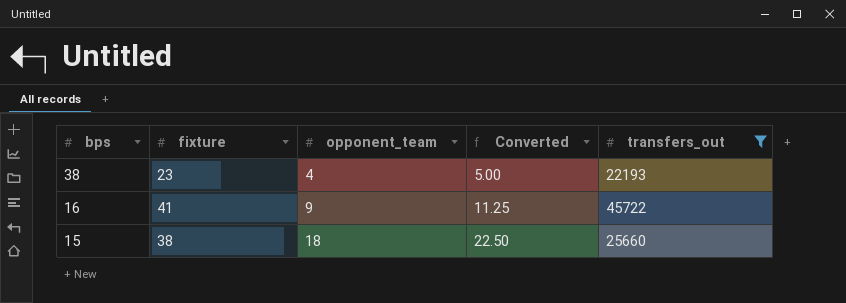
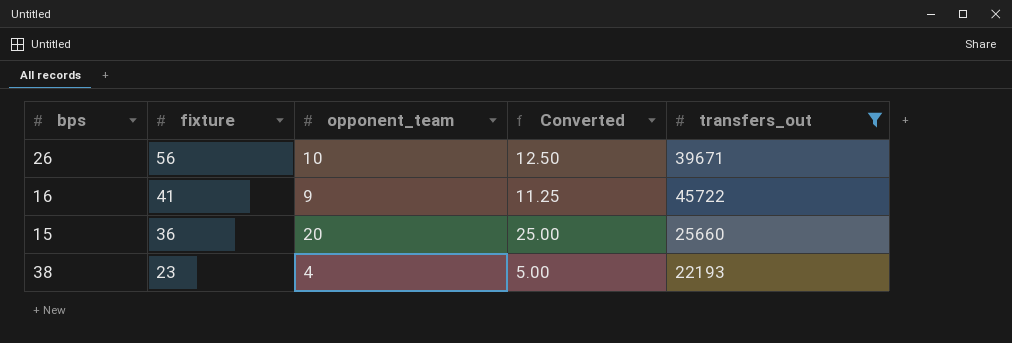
row order: bps descending -> fixture descending
row 26: none -> 56 | 10 | 12.50 | 39671
15 | fixture: 38 -> 36
15 | opponent_team: 18 -> 20
15 | Converted: 22.50 -> 25.00

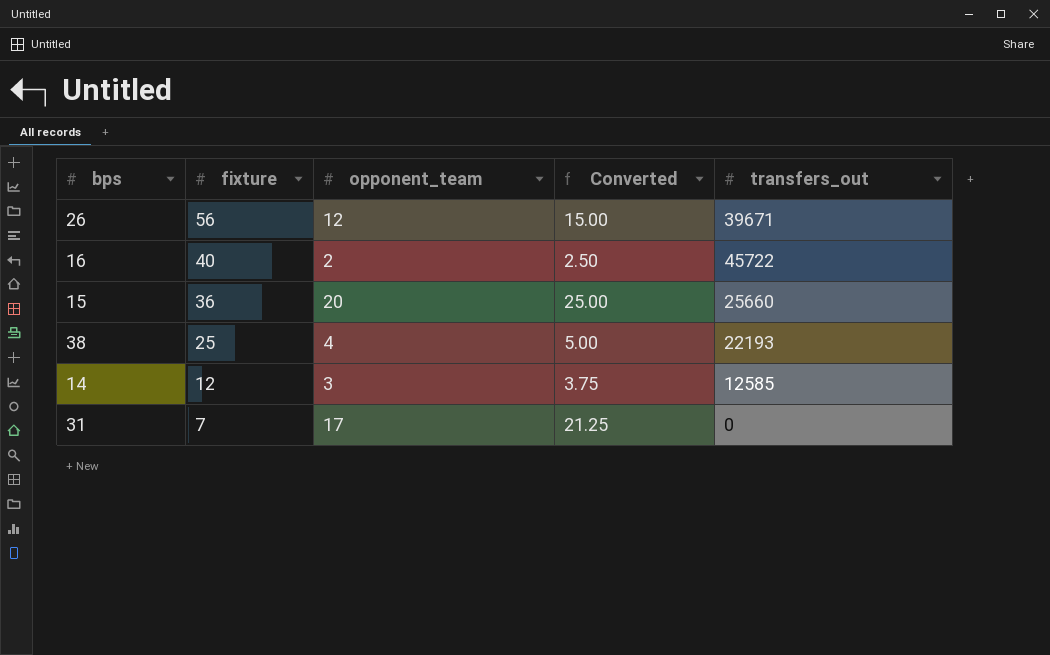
filter: transfers_out >= 22193 -> none
26 | opponent_team: 10 -> 12
26 | Converted: 12.50 -> 15.00
16 | fixture: 41 -> 40
16 | opponent_team: 9 -> 2
16 | Converted: 11.25 -> 2.50
38 | fixture: 23 -> 25

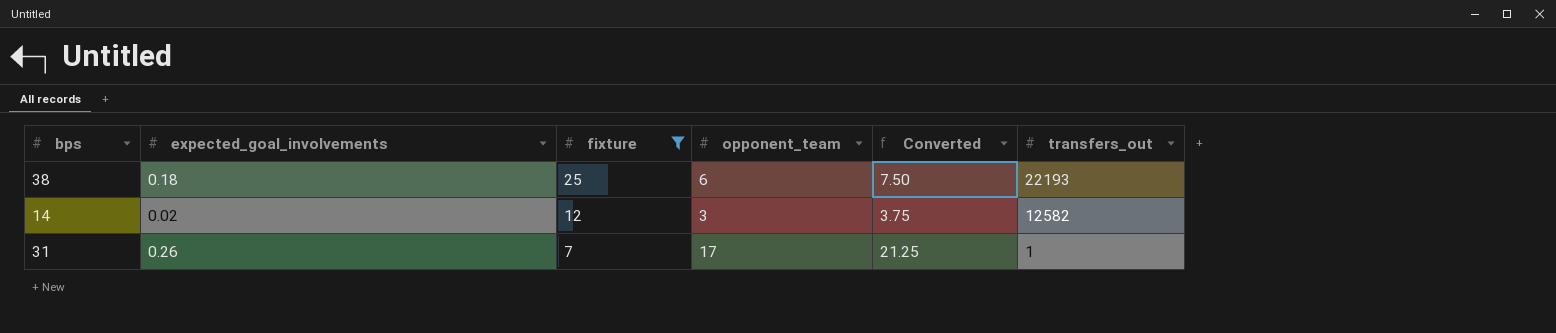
filter: none -> fixture <= 25
column expected_goal_involvements | position: none -> 2
38 | opponent_team: 4 -> 6
38 | Converted: 5.00 -> 7.50
14 | transfers_out: 12585 -> 12582
31 | transfers_out: 0 -> 1

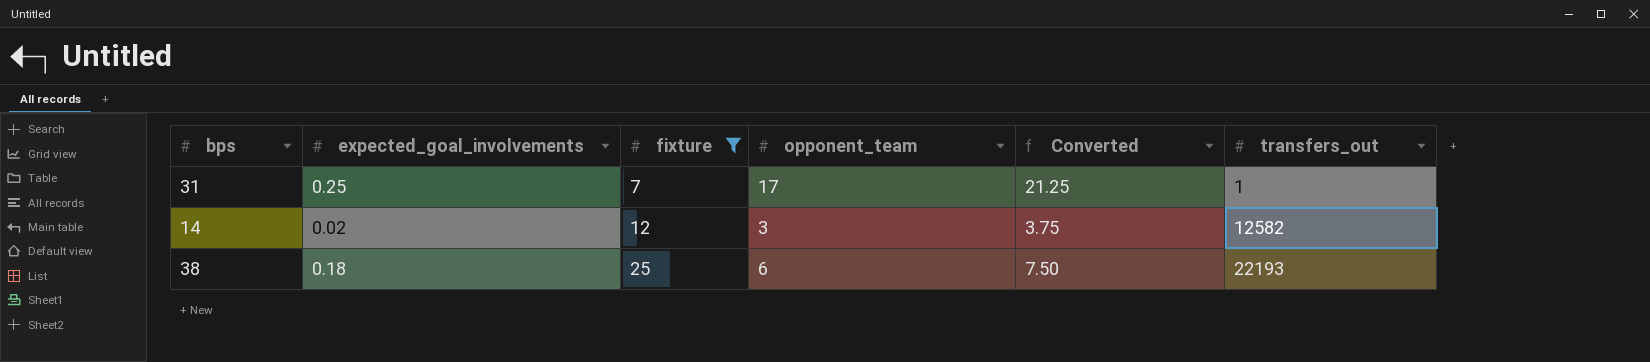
row order: fixture descending -> fixture ascending
31 | expected_goal_involvements: 0.26 -> 0.25

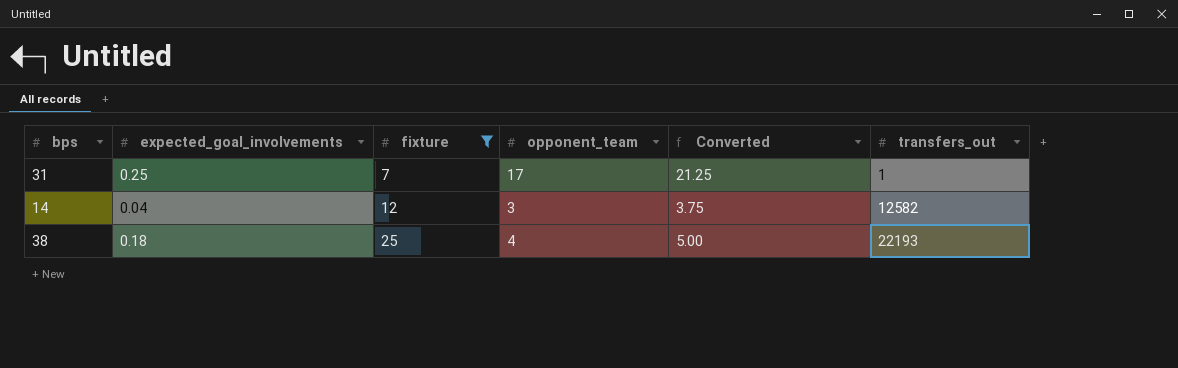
14 | expected_goal_involvements: 0.02 -> 0.04
38 | opponent_team: 6 -> 4
38 | Converted: 7.50 -> 5.00

